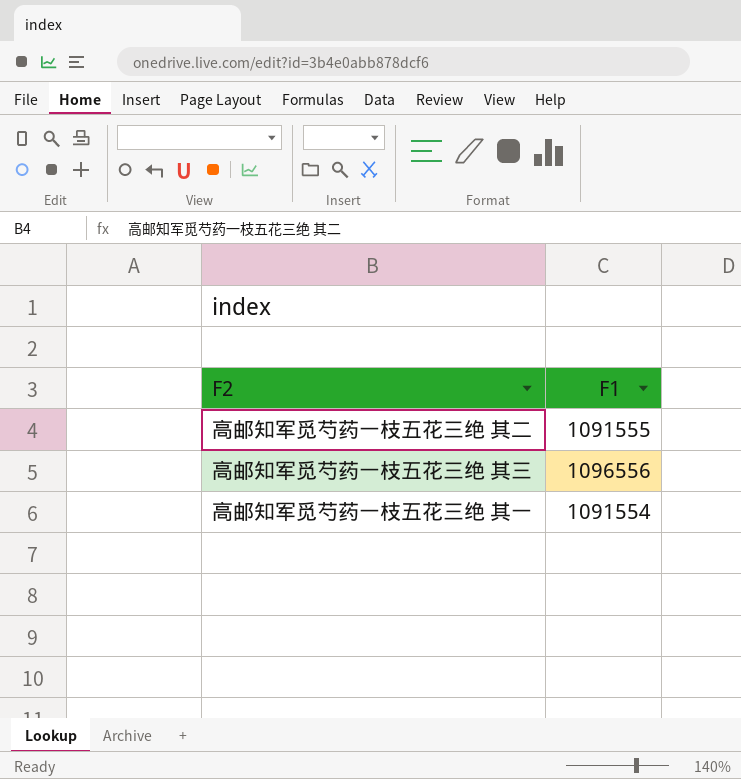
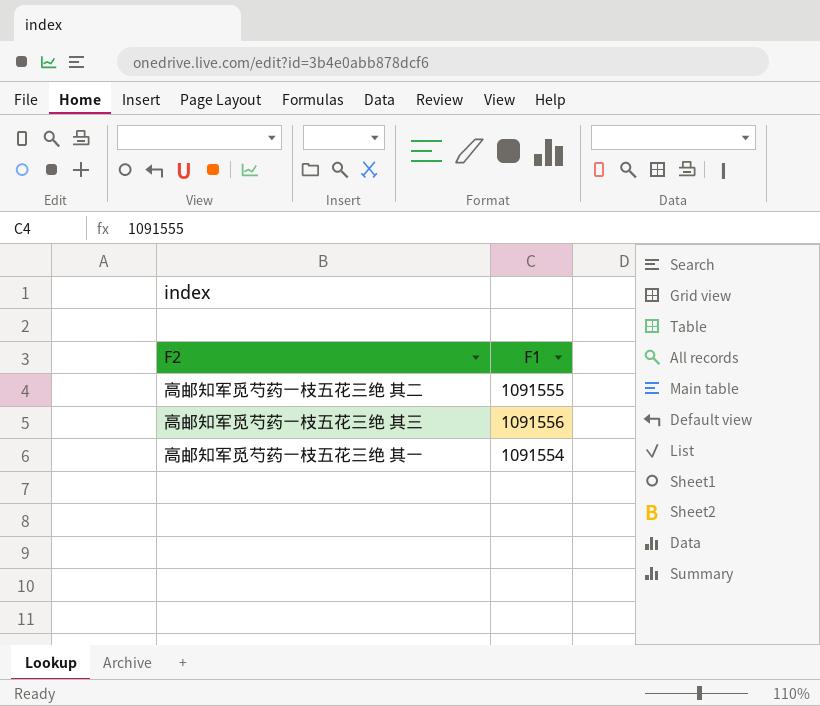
高邮知军觅芍药一枝五花三绝 其三 | F1: 1096556 -> 1091556

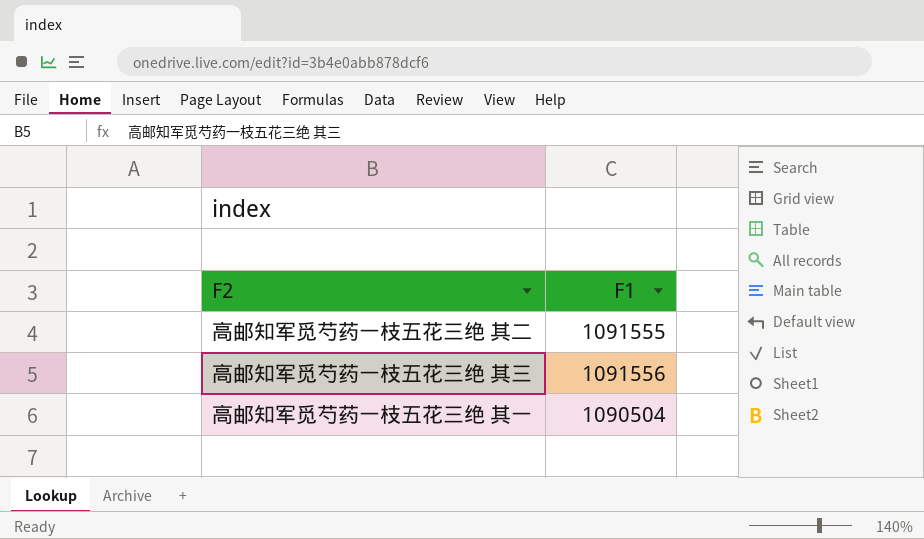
高邮知军觅芍药一枝五花三绝 其一 | F1: 1091554 -> 1090504

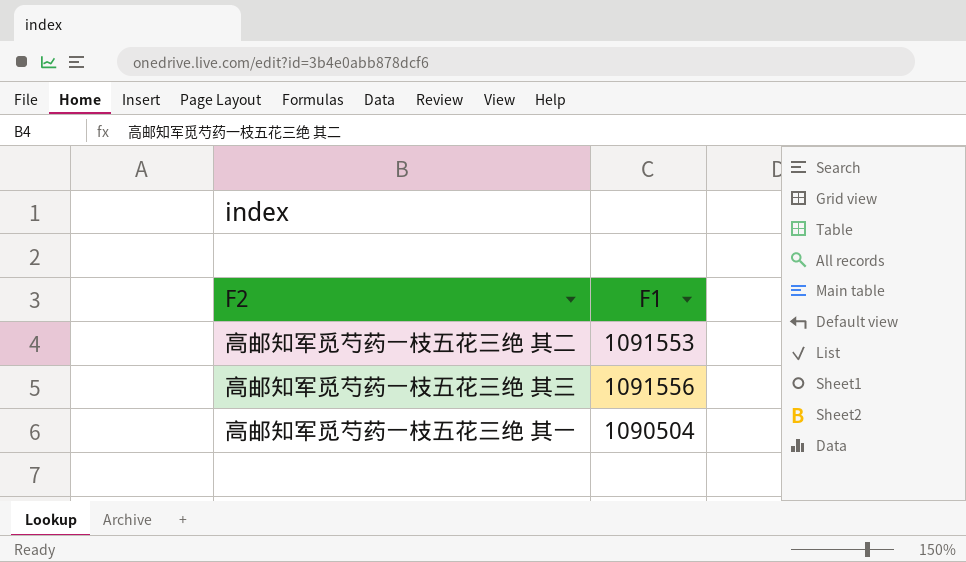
高邮知军觅芍药一枝五花三绝 其二 | F1: 1091555 -> 1091553

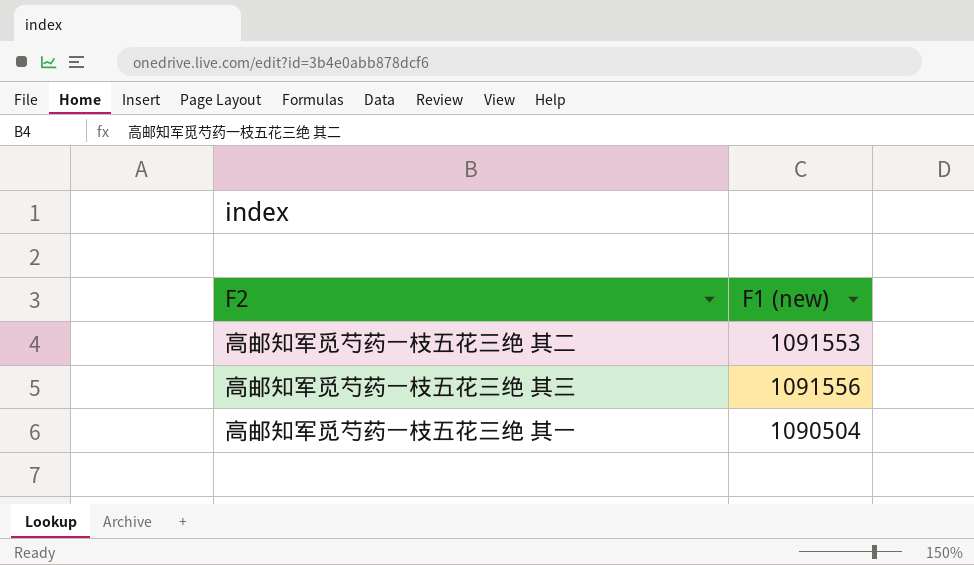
column name: F1 -> F1 (new)

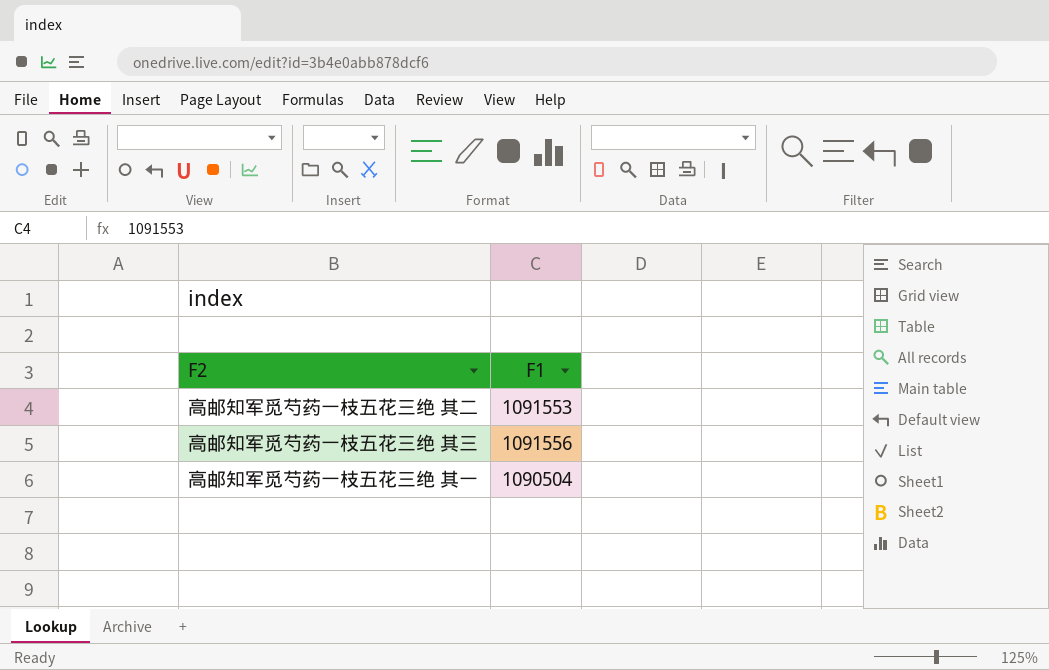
column name: F1 (new) -> F1

